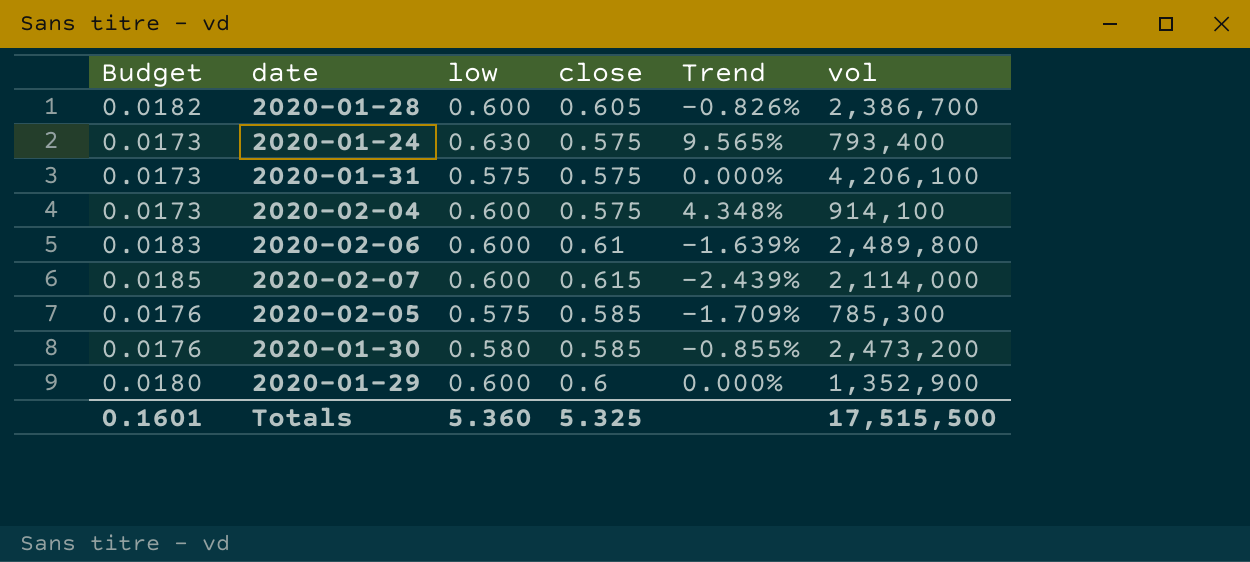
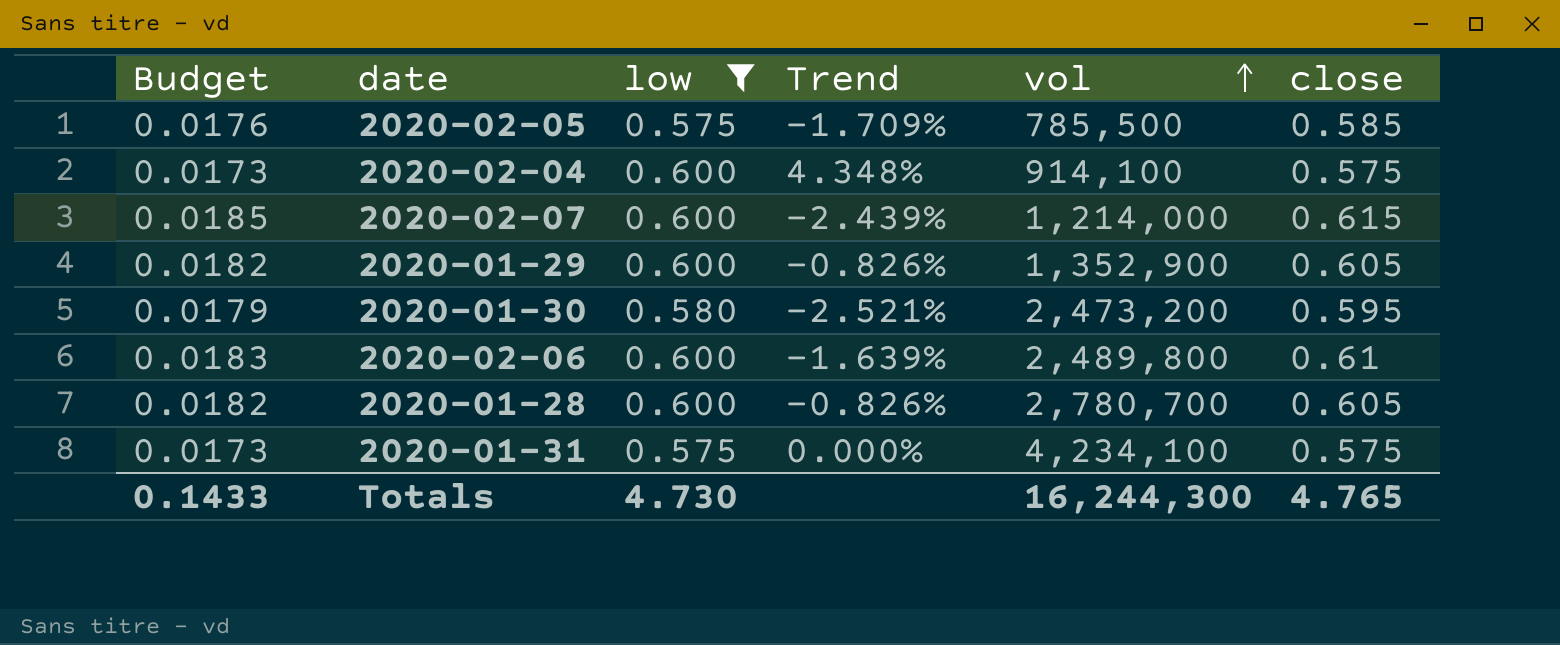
filter: none -> low != 0.630
row order: none -> vol ascending
column close | position: 4 -> 6
2020-02-05 | vol: 785,300 -> 785,500
2020-02-07 | vol: 2,114,000 -> 1,214,000
2020-01-29 | Budget: 0.0180 -> 0.0182
2020-01-29 | Trend: 0.000% -> -0.826%
2020-01-29 | close: 0.6 -> 0.605
2020-01-30 | Budget: 0.0176 -> 0.0179
2020-01-30 | Trend: -0.855% -> -2.521%
2020-01-30 | close: 0.585 -> 0.595
2020-01-28 | vol: 2,386,700 -> 2,780,700
2020-01-31 | vol: 4,206,100 -> 4,234,100
Totals | Budget: 0.1601 -> 0.1433
Totals | low: 5.360 -> 4.730
Totals | vol: 17,515,500 -> 16,244,300
Totals | close: 5.325 -> 4.765

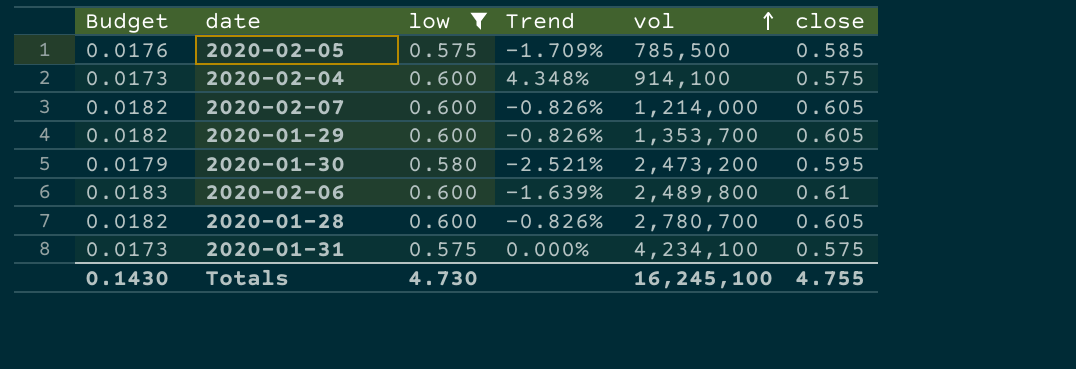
2020-02-07 | Budget: 0.0185 -> 0.0182
2020-02-07 | Trend: -2.439% -> -0.826%
2020-02-07 | close: 0.615 -> 0.605
2020-01-29 | vol: 1,352,900 -> 1,353,700
Totals | Budget: 0.1433 -> 0.1430
Totals | vol: 16,244,300 -> 16,245,100
Totals | close: 4.765 -> 4.755

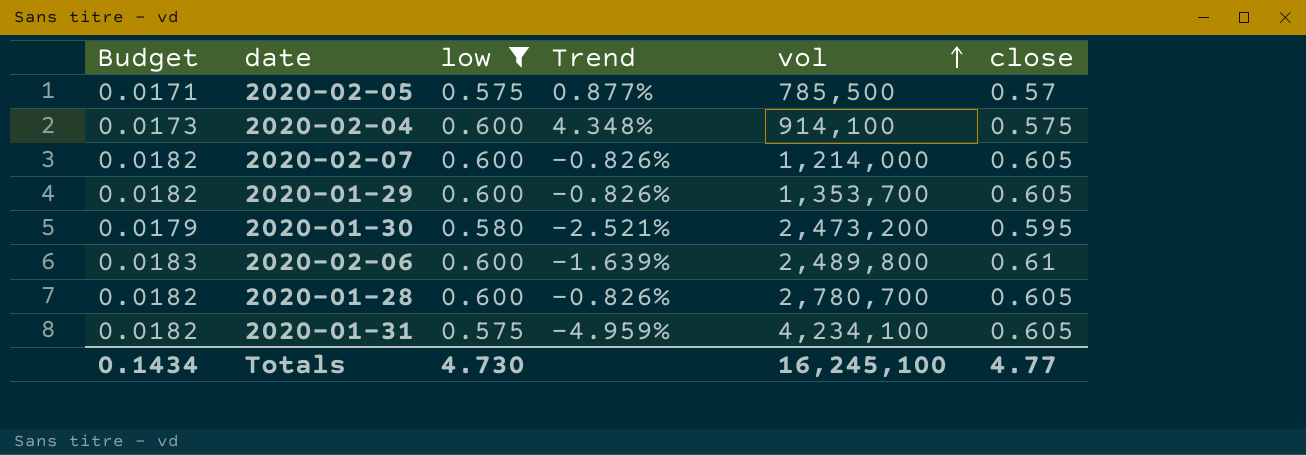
2020-02-05 | Budget: 0.0176 -> 0.0171
2020-02-05 | Trend: -1.709% -> 0.877%
2020-02-05 | close: 0.585 -> 0.57
2020-01-31 | Budget: 0.0173 -> 0.0182
2020-01-31 | Trend: 0.000% -> -4.959%
2020-01-31 | close: 0.575 -> 0.605
Totals | Budget: 0.1430 -> 0.1434
Totals | close: 4.755 -> 4.77

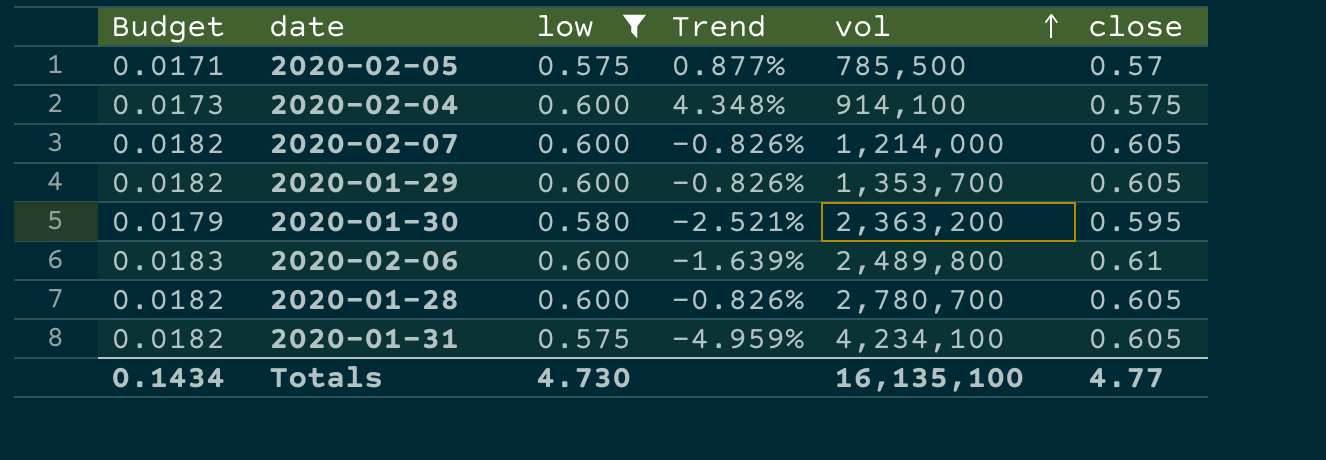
2020-01-30 | vol: 2,473,200 -> 2,363,200
Totals | vol: 16,245,100 -> 16,135,100

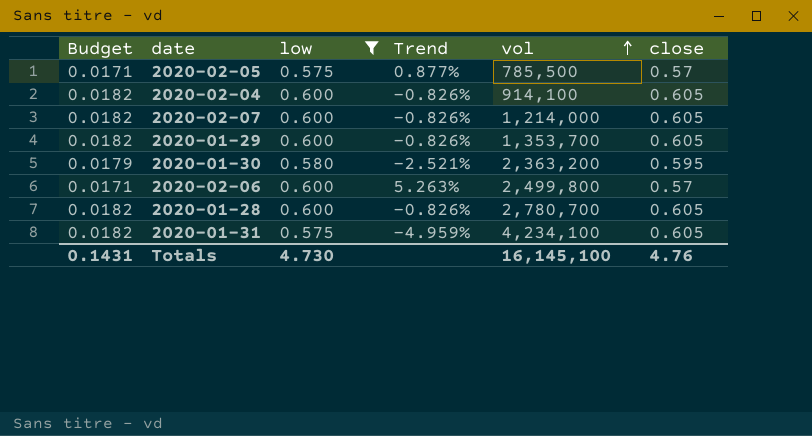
2020-02-04 | Budget: 0.0173 -> 0.0182
2020-02-04 | Trend: 4.348% -> -0.826%
2020-02-04 | close: 0.575 -> 0.605
2020-02-06 | Budget: 0.0183 -> 0.0171
2020-02-06 | Trend: -1.639% -> 5.263%
2020-02-06 | vol: 2,489,800 -> 2,499,800
2020-02-06 | close: 0.61 -> 0.57
Totals | Budget: 0.1434 -> 0.1431
Totals | vol: 16,135,100 -> 16,145,100
Totals | close: 4.77 -> 4.76

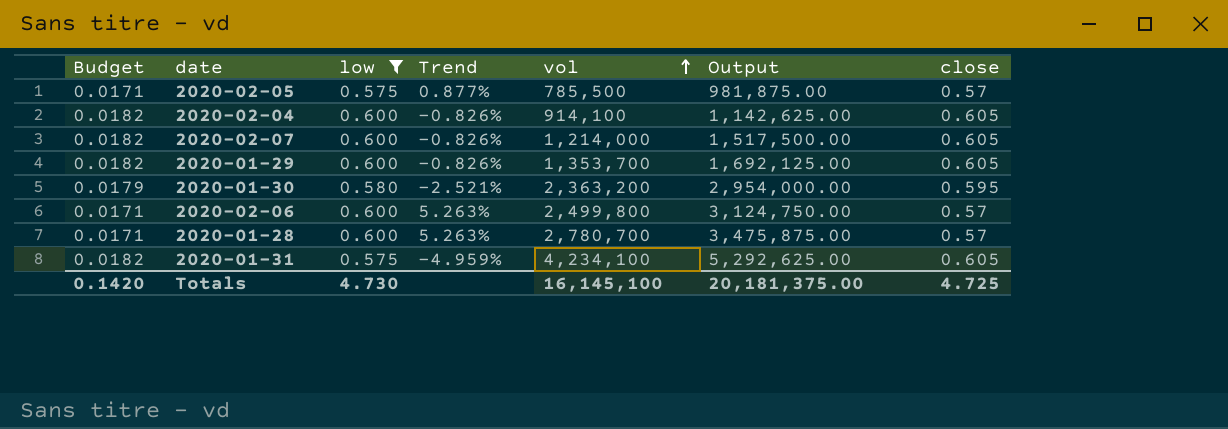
column Output | formula: none -> [vol] * 1.25
2020-01-28 | Budget: 0.0182 -> 0.0171
2020-01-28 | Trend: -0.826% -> 5.263%
2020-01-28 | close: 0.605 -> 0.57
Totals | Budget: 0.1431 -> 0.1420
Totals | close: 4.76 -> 4.725

